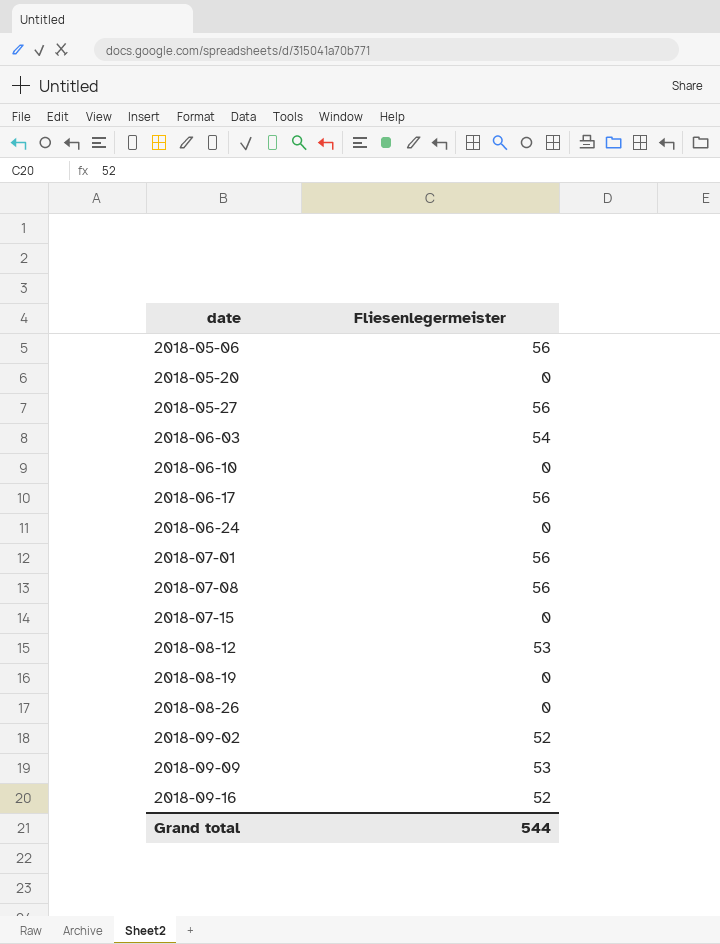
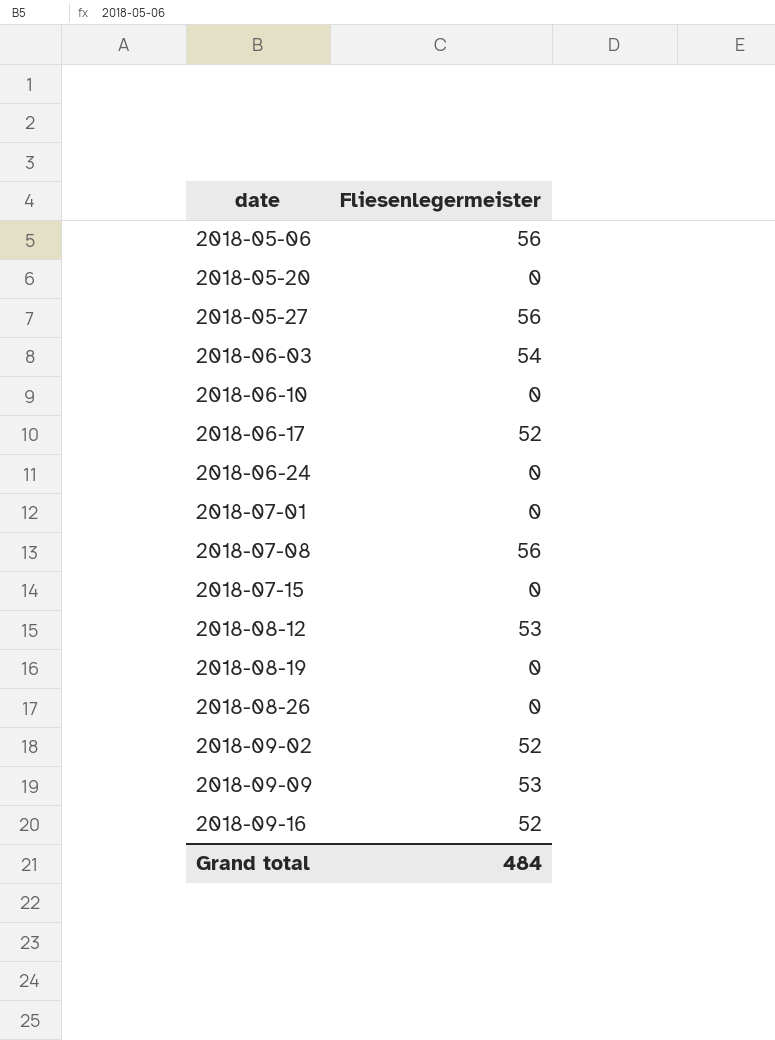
2018-06-17 | Fliesenlegermeister: 56 -> 52
2018-07-01 | Fliesenlegermeister: 56 -> 0
Grand total | Fliesenlegermeister: 544 -> 484

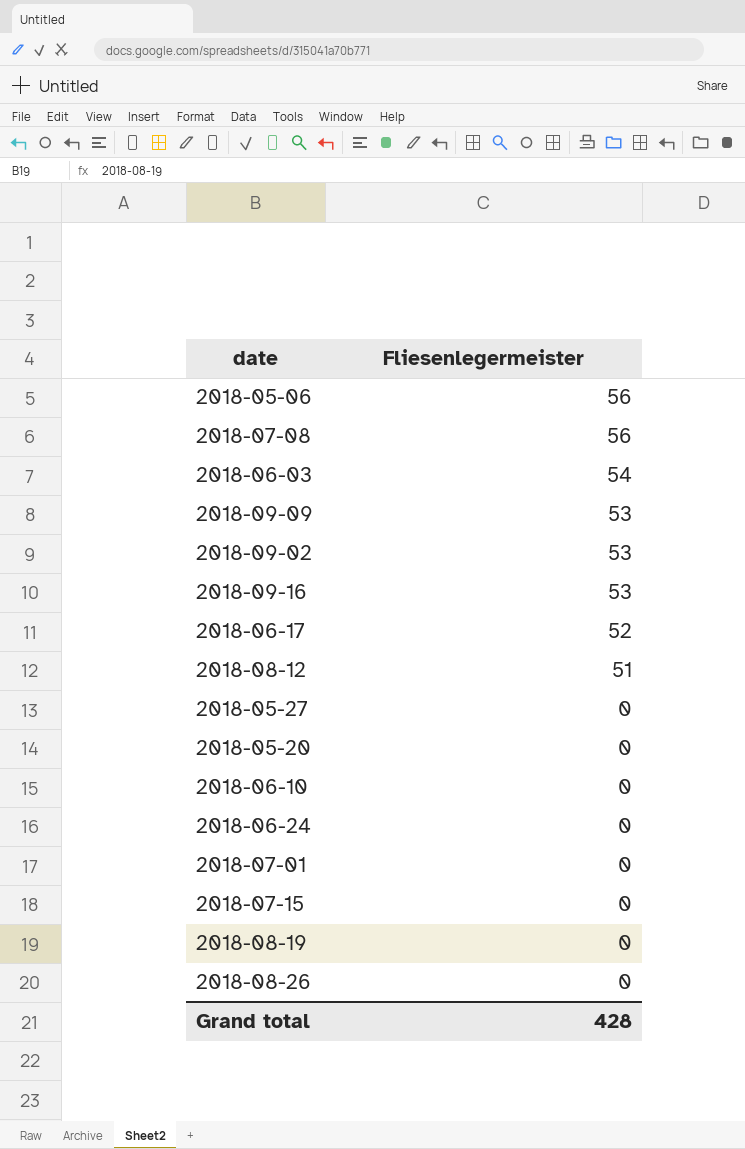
row order: date ascending -> Fliesenlegermeister descending
2018-09-02 | Fliesenlegermeister: 52 -> 53
2018-09-16 | Fliesenlegermeister: 52 -> 53
2018-08-12 | Fliesenlegermeister: 53 -> 51
2018-05-27 | Fliesenlegermeister: 56 -> 0
Grand total | Fliesenlegermeister: 484 -> 428

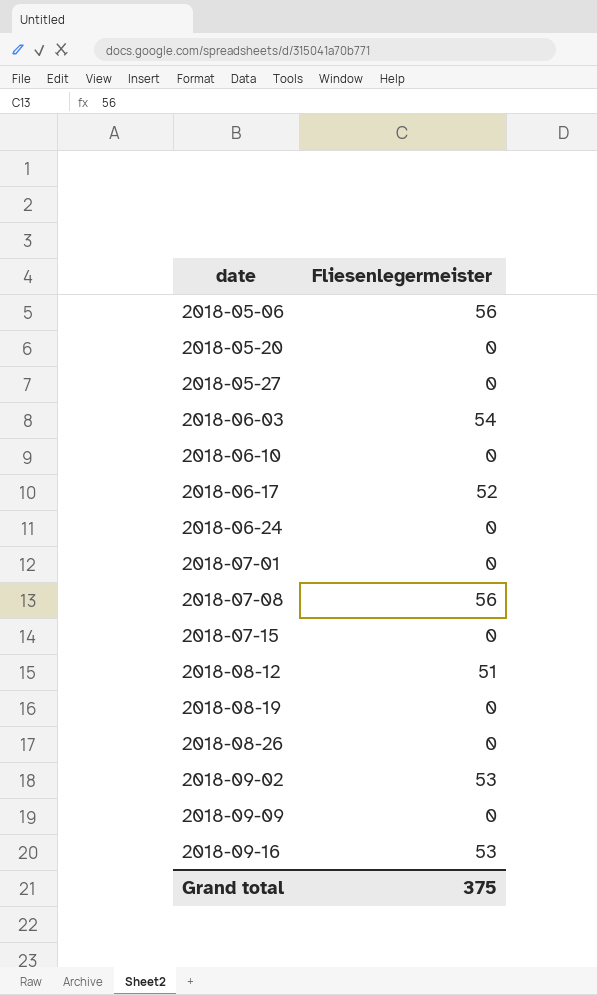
row order: Fliesenlegermeister descending -> date ascending
2018-09-09 | Fliesenlegermeister: 53 -> 0
Grand total | Fliesenlegermeister: 428 -> 375

